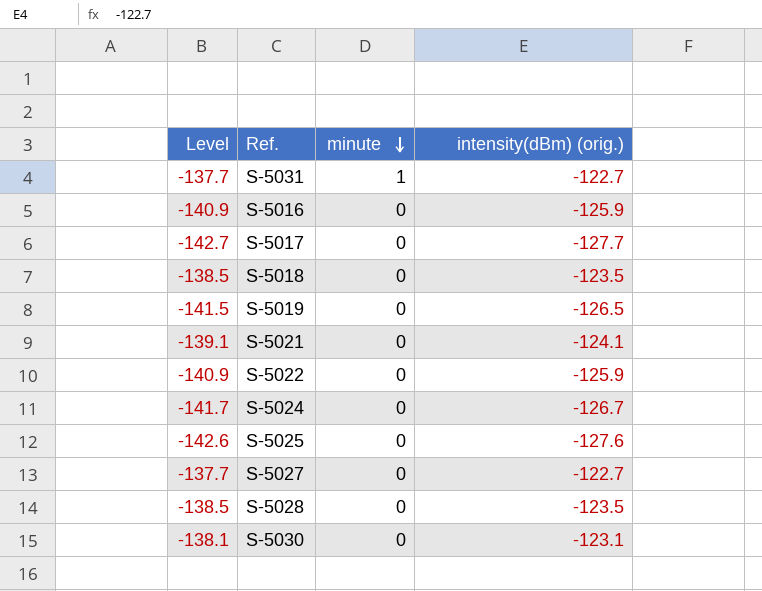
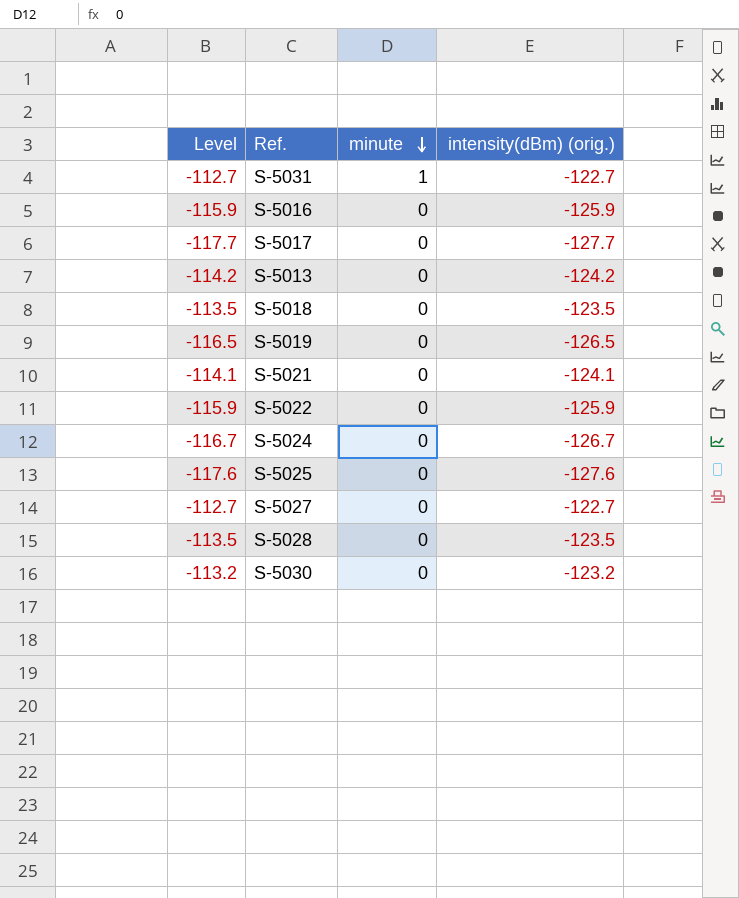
column Level | formula: [intensity(dBm) (orig.)] - 15 -> [intensity(dBm) (orig.)] + 10
row S-5013: none -> -114.2 | 0 | -124.2
S-5030 | intensity(dBm) (orig.): -123.1 -> -123.2

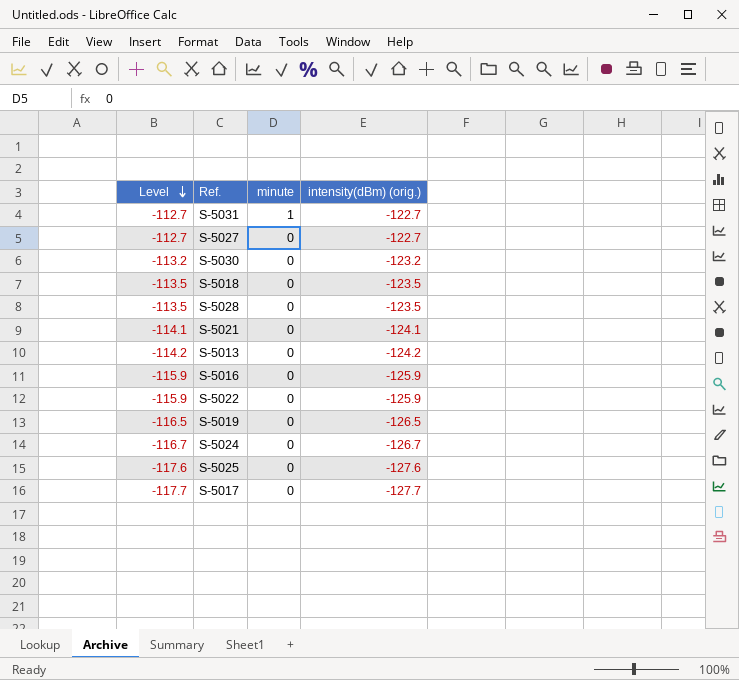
row order: minute descending -> Level descending

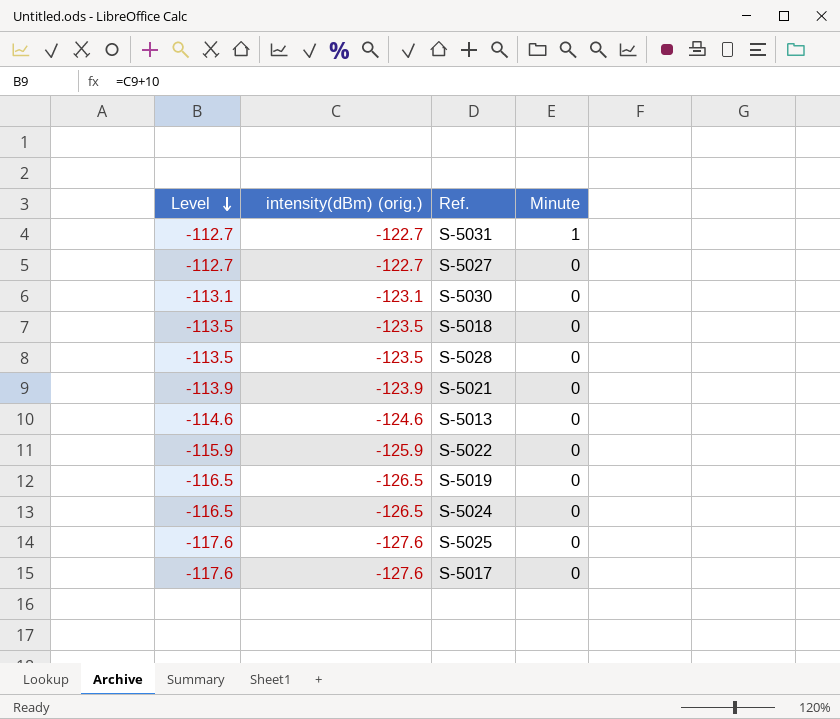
column intensity(dBm) (orig.) | position: 4 -> 2
column name: minute -> Minute
row S-5016: -115.9 | 0 | -125.9 -> none
S-5030 | Level: -113.2 -> -113.1
S-5030 | intensity(dBm) (orig.): -123.2 -> -123.1
S-5021 | Level: -114.1 -> -113.9
S-5021 | intensity(dBm) (orig.): -124.1 -> -123.9
S-5013 | Level: -114.2 -> -114.6
S-5013 | intensity(dBm) (orig.): -124.2 -> -124.6
S-5024 | Level: -116.7 -> -116.5
S-5024 | intensity(dBm) (orig.): -126.7 -> -126.5
S-5017 | Level: -117.7 -> -117.6
S-5017 | intensity(dBm) (orig.): -127.7 -> -127.6

